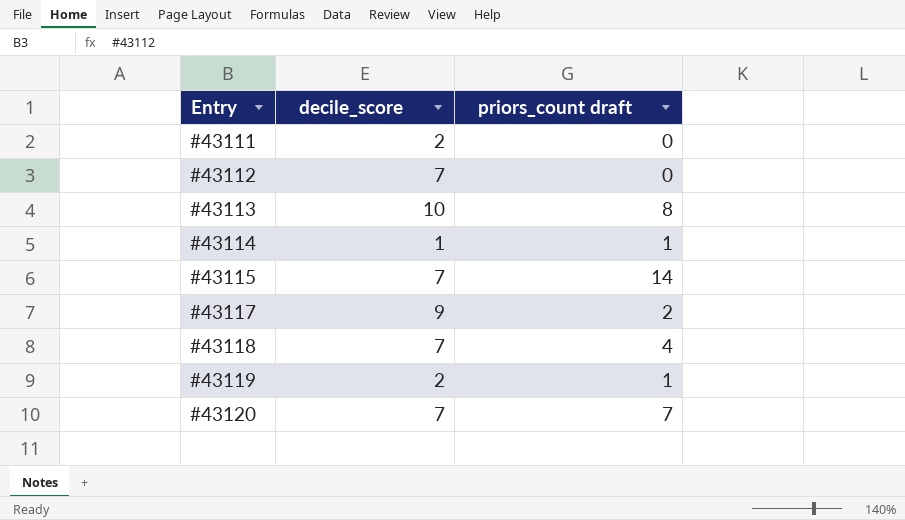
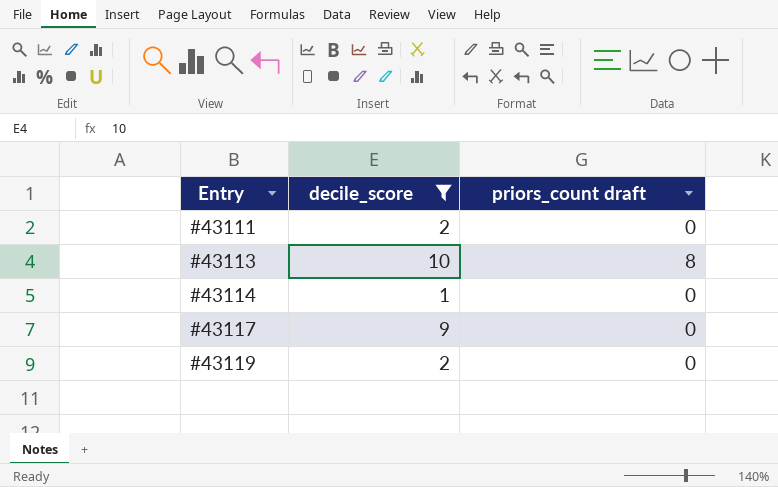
filter: none -> decile_score != 7
#43114 | priors_count draft: 1 -> 0
#43117 | priors_count draft: 2 -> 0
#43119 | priors_count draft: 1 -> 0

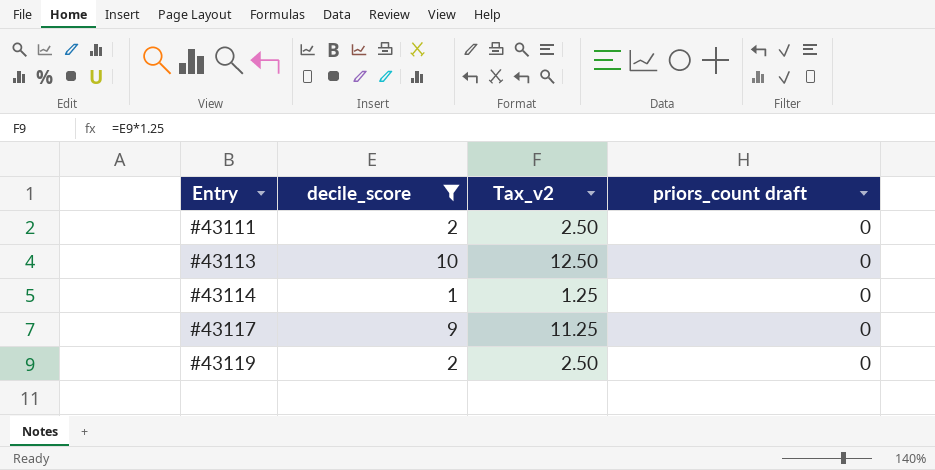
column Tax_v2 | formula: none -> [decile_score] * 1.25
#43113 | priors_count draft: 8 -> 0

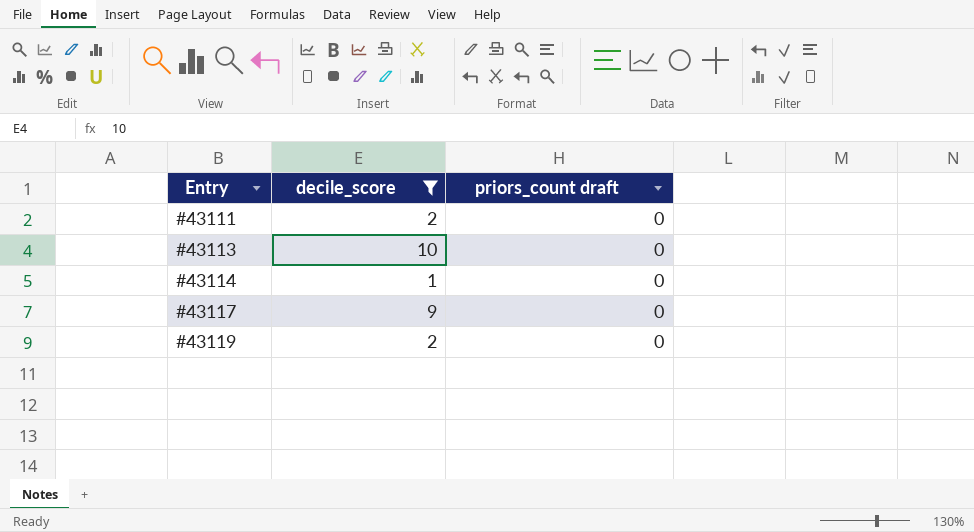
column Tax_v2 | formula: [decile_score] * 1.25 -> none

